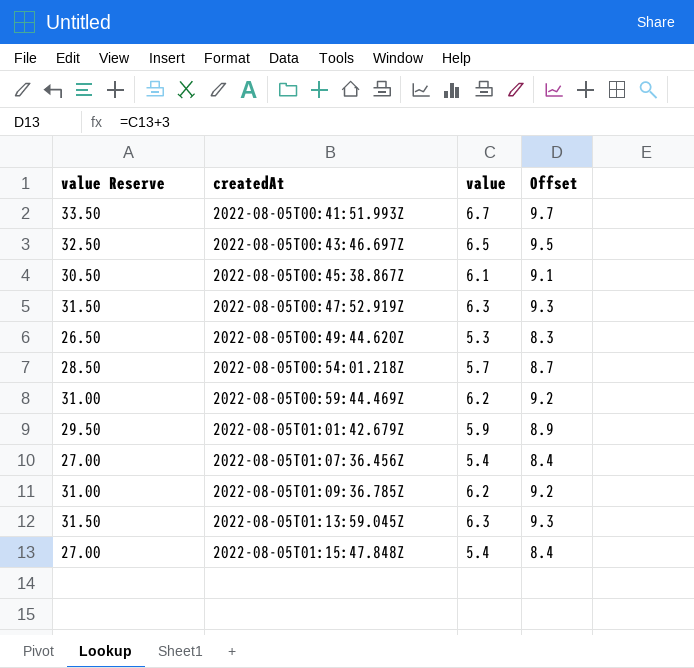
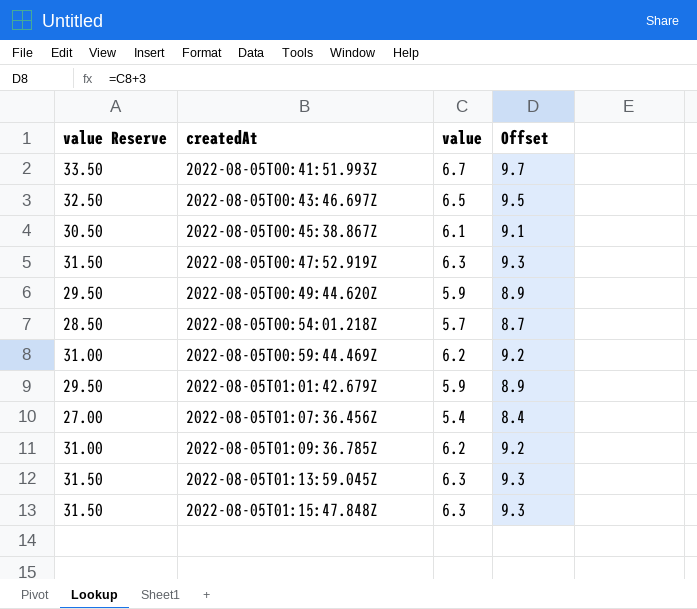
2022-08-05T00:49:44.620Z | value Reserve: 26.50 -> 29.50
2022-08-05T00:49:44.620Z | value: 5.3 -> 5.9
2022-08-05T00:49:44.620Z | Offset: 8.3 -> 8.9
2022-08-05T01:15:47.848Z | value Reserve: 27.00 -> 31.50
2022-08-05T01:15:47.848Z | value: 5.4 -> 6.3
2022-08-05T01:15:47.848Z | Offset: 8.4 -> 9.3

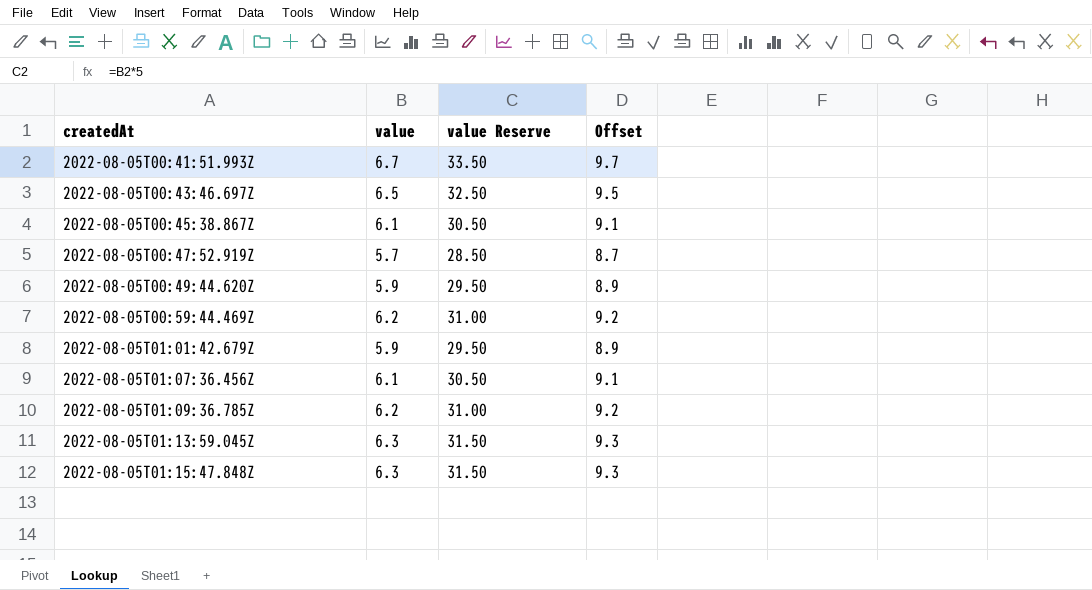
column value Reserve | position: 1 -> 3
row 2022-08-05T00:54:01.218Z: 28.50 | 5.7 | 8.7 -> none
2022-08-05T00:47:52.919Z | value: 6.3 -> 5.7
2022-08-05T00:47:52.919Z | value Reserve: 31.50 -> 28.50
2022-08-05T00:47:52.919Z | Offset: 9.3 -> 8.7
2022-08-05T01:07:36.456Z | value: 5.4 -> 6.1
2022-08-05T01:07:36.456Z | value Reserve: 27.00 -> 30.50
2022-08-05T01:07:36.456Z | Offset: 8.4 -> 9.1

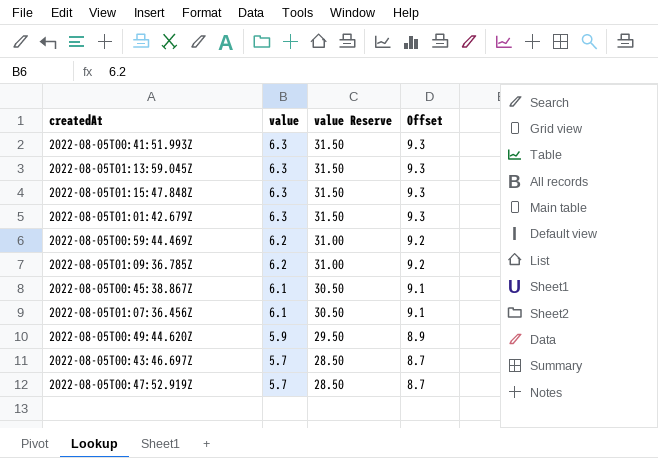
row order: createdAt ascending -> value descending
2022-08-05T00:41:51.993Z | value: 6.7 -> 6.3
2022-08-05T00:41:51.993Z | value Reserve: 33.50 -> 31.50
2022-08-05T00:41:51.993Z | Offset: 9.7 -> 9.3
2022-08-05T01:01:42.679Z | value: 5.9 -> 6.3
2022-08-05T01:01:42.679Z | value Reserve: 29.50 -> 31.50
2022-08-05T01:01:42.679Z | Offset: 8.9 -> 9.3
2022-08-05T00:43:46.697Z | value: 6.5 -> 5.7
2022-08-05T00:43:46.697Z | value Reserve: 32.50 -> 28.50
2022-08-05T00:43:46.697Z | Offset: 9.5 -> 8.7

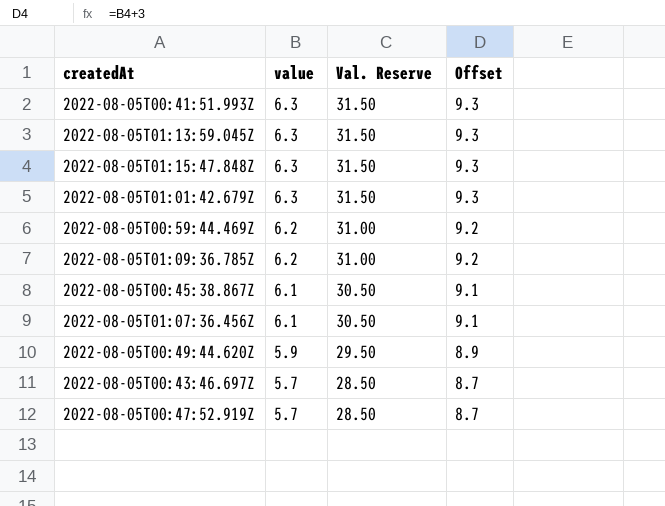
column name: value Reserve -> Val. Reserve

